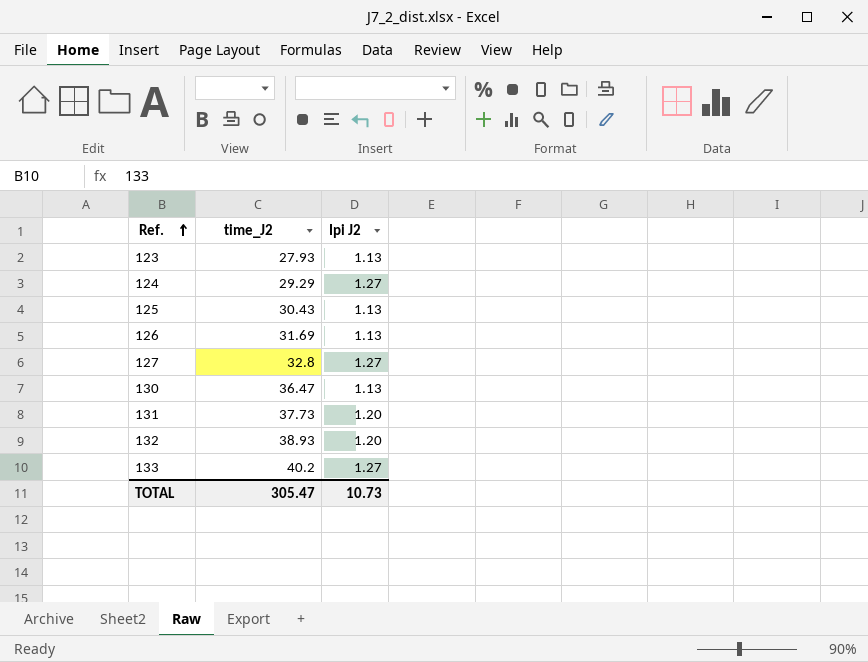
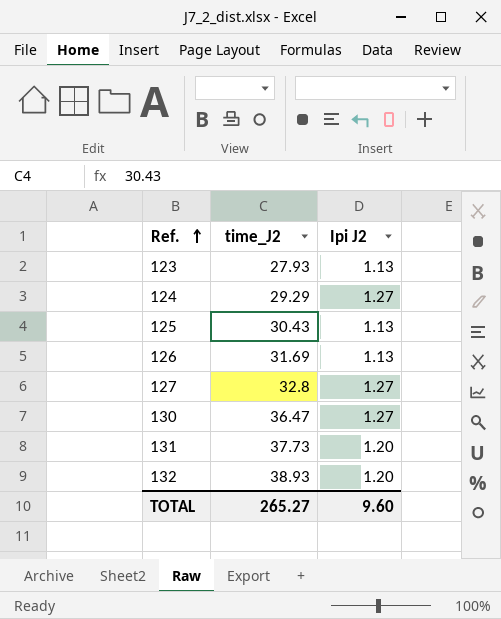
row 133: 40.2 | 1.27 -> none
130 | Ipi J2: 1.13 -> 1.27
TOTAL | time_J2: 305.47 -> 265.27
TOTAL | Ipi J2: 10.73 -> 9.60

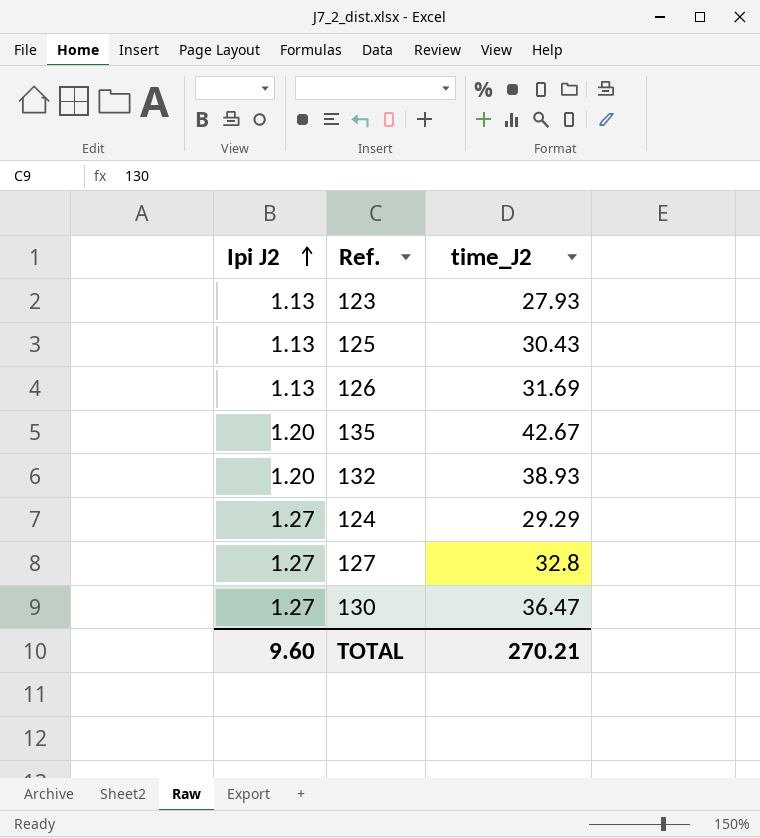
row order: Ref. ascending -> Ipi J2 ascending
column Ipi J2 | position: 3 -> 1
row 131: 37.73 | 1.20 -> none
row 135: none -> 1.20 | 42.67
TOTAL | time_J2: 265.27 -> 270.21

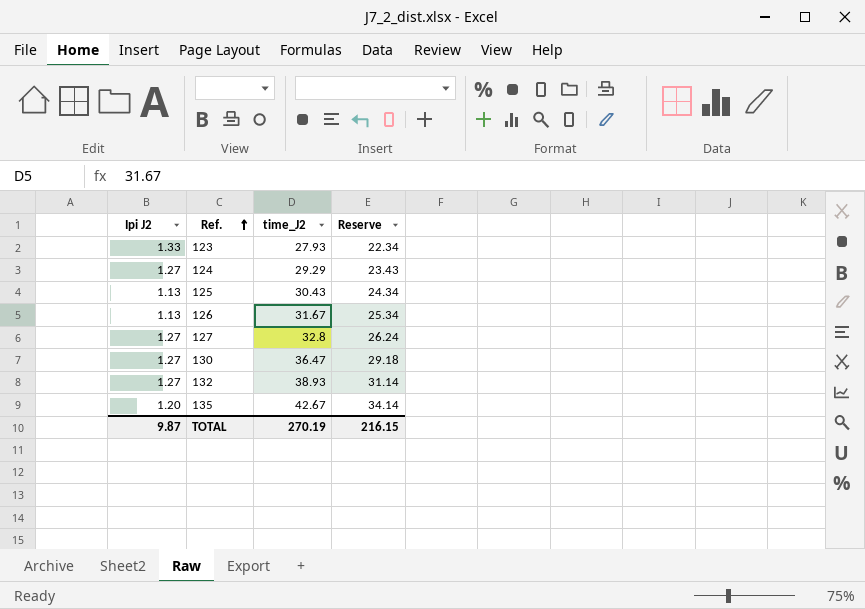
row order: Ipi J2 ascending -> Ref. ascending
column Reserve | formula: none -> [time_J2] * 0.8
123 | Ipi J2: 1.13 -> 1.33
126 | time_J2: 31.69 -> 31.67
132 | Ipi J2: 1.20 -> 1.27
TOTAL | Ipi J2: 9.60 -> 9.87
TOTAL | time_J2: 270.21 -> 270.19

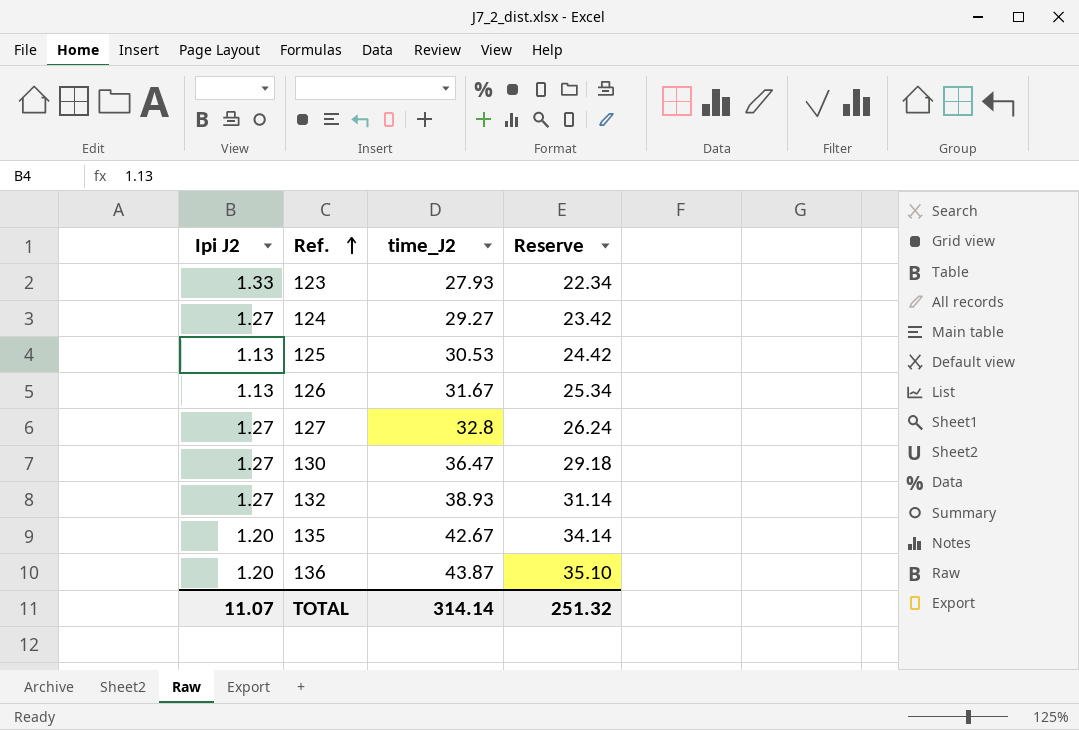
124 | time_J2: 29.29 -> 29.27
124 | Reserve: 23.43 -> 23.42
125 | time_J2: 30.43 -> 30.53
125 | Reserve: 24.34 -> 24.42
row 136: none -> 1.20 | 43.87 | 35.10
TOTAL | Ipi J2: 9.87 -> 11.07
TOTAL | time_J2: 270.19 -> 314.14
TOTAL | Reserve: 216.15 -> 251.32

